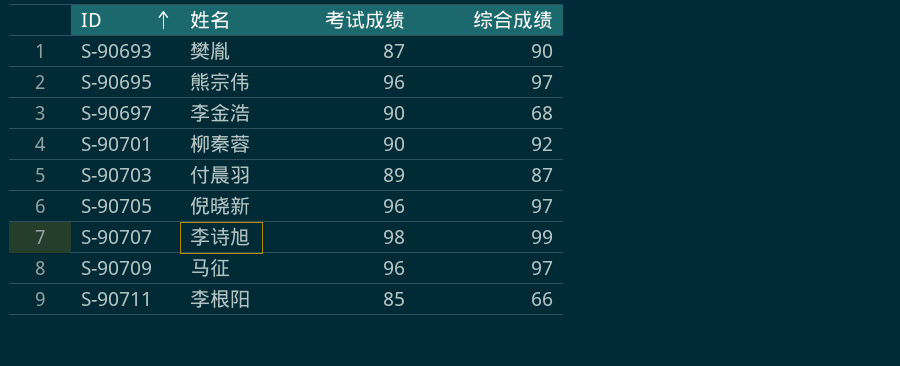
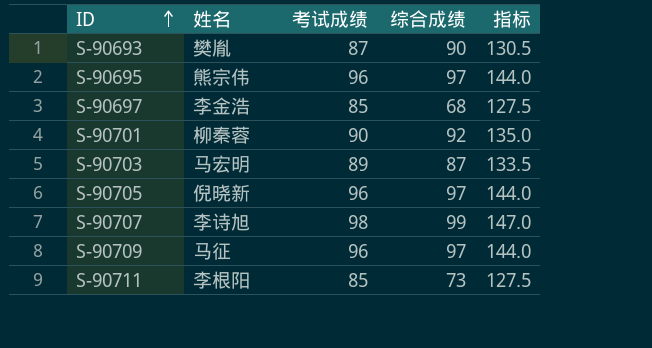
column 指标 | formula: none -> [考试成绩] * 1.5
S-90697 | 考试成绩: 90 -> 85
S-90703 | 姓名: 付晨羽 -> 马宏明
S-90711 | 综合成绩: 66 -> 73

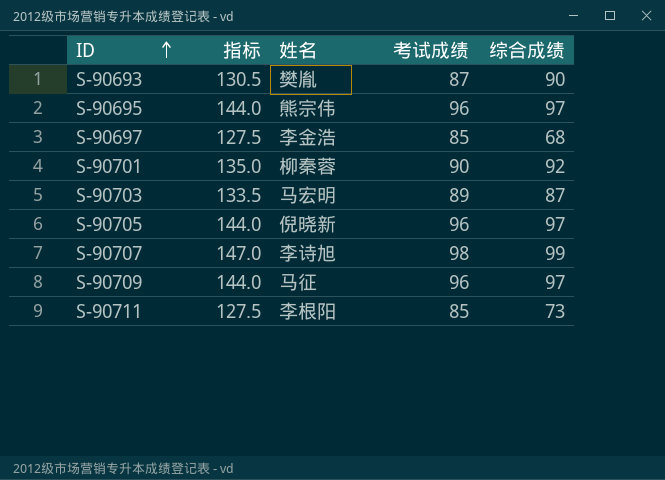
column 指标 | position: 5 -> 2

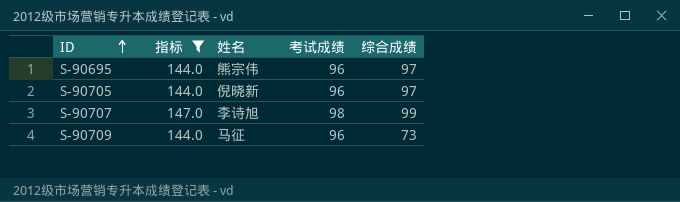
filter: none -> 指标 >= 144.0
S-90709 | 综合成绩: 97 -> 73

